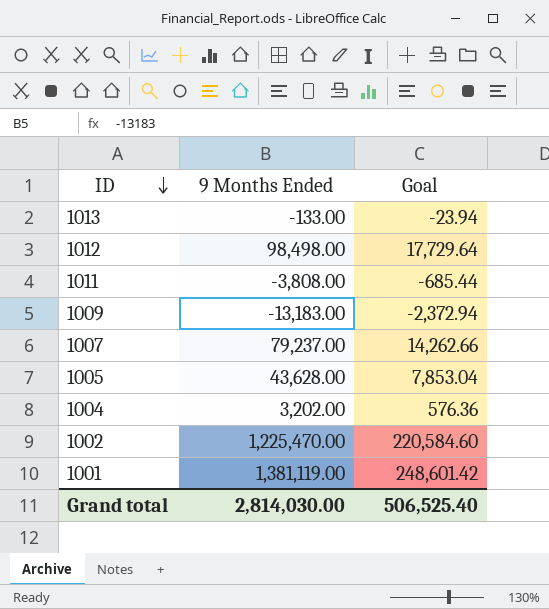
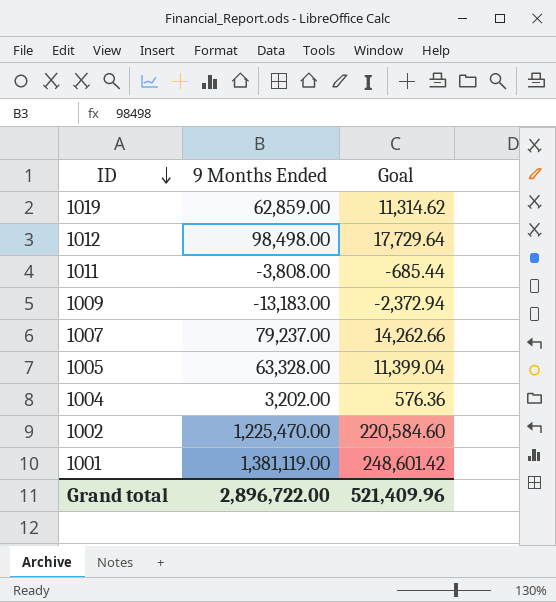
row 1013: -133.00 | -23.94 -> none
row 1019: none -> 62,859.00 | 11,314.62
1005 | 9 Months Ended: 43,628.00 -> 63,328.00
1005 | Goal: 7,853.04 -> 11,399.04
Grand total | 9 Months Ended: 2,814,030.00 -> 2,896,722.00
Grand total | Goal: 506,525.40 -> 521,409.96

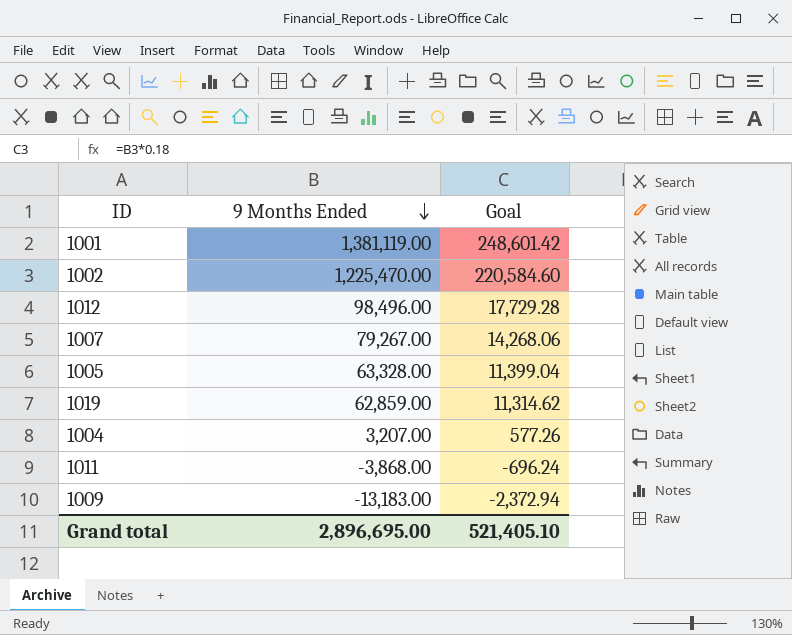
row order: ID descending -> 9 Months Ended descending
1012 | 9 Months Ended: 98,498.00 -> 98,496.00
1012 | Goal: 17,729.64 -> 17,729.28
1007 | 9 Months Ended: 79,237.00 -> 79,267.00
1007 | Goal: 14,262.66 -> 14,268.06
1004 | 9 Months Ended: 3,202.00 -> 3,207.00
1004 | Goal: 576.36 -> 577.26
1011 | 9 Months Ended: -3,808.00 -> -3,868.00
1011 | Goal: -685.44 -> -696.24
Grand total | 9 Months Ended: 2,896,722.00 -> 2,896,695.00
Grand total | Goal: 521,409.96 -> 521,405.10

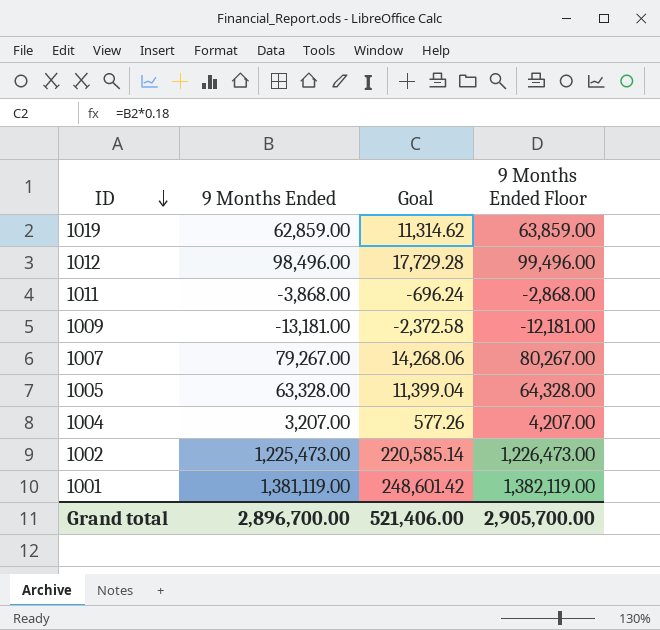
row order: 9 Months Ended descending -> ID descending
column 9 Months Ended Floor | formula: none -> [9 Months Ended] + 1000
1009 | 9 Months Ended: -13,183.00 -> -13,181.00
1009 | Goal: -2,372.94 -> -2,372.58
1002 | 9 Months Ended: 1,225,470.00 -> 1,225,473.00
1002 | Goal: 220,584.60 -> 220,585.14
Grand total | 9 Months Ended: 2,896,695.00 -> 2,896,700.00
Grand total | Goal: 521,405.10 -> 521,406.00

